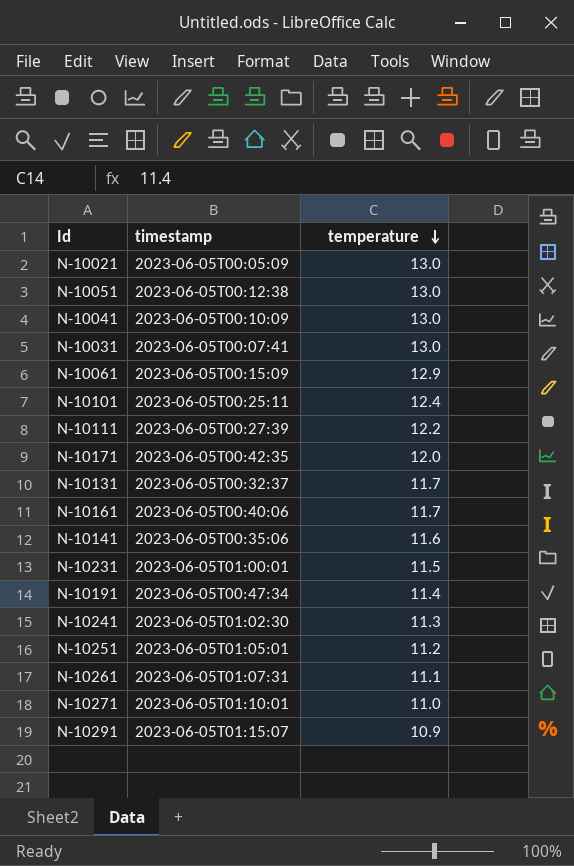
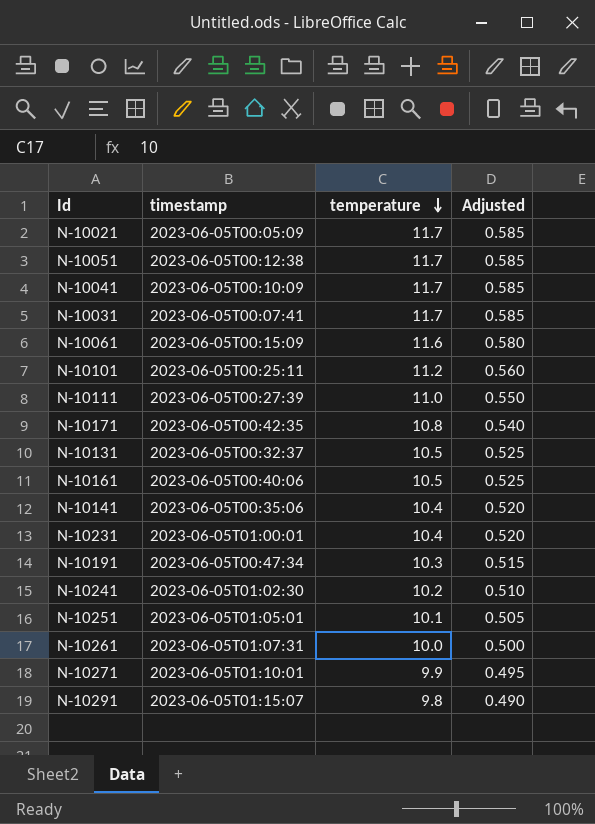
column Adjusted | formula: none -> [temperature] * 0.05
N-10021 | temperature: 13.0 -> 11.7
N-10051 | temperature: 13.0 -> 11.7
N-10041 | temperature: 13.0 -> 11.7
N-10031 | temperature: 13.0 -> 11.7
N-10061 | temperature: 12.9 -> 11.6
N-10101 | temperature: 12.4 -> 11.2
N-10111 | temperature: 12.2 -> 11.0
N-10171 | temperature: 12.0 -> 10.8
N-10131 | temperature: 11.7 -> 10.5
N-10161 | temperature: 11.7 -> 10.5
N-10141 | temperature: 11.6 -> 10.4
N-10231 | temperature: 11.5 -> 10.4
N-10191 | temperature: 11.4 -> 10.3
N-10241 | temperature: 11.3 -> 10.2
N-10251 | temperature: 11.2 -> 10.1
N-10261 | temperature: 11.1 -> 10.0
N-10271 | temperature: 11.0 -> 9.9
N-10291 | temperature: 10.9 -> 9.8

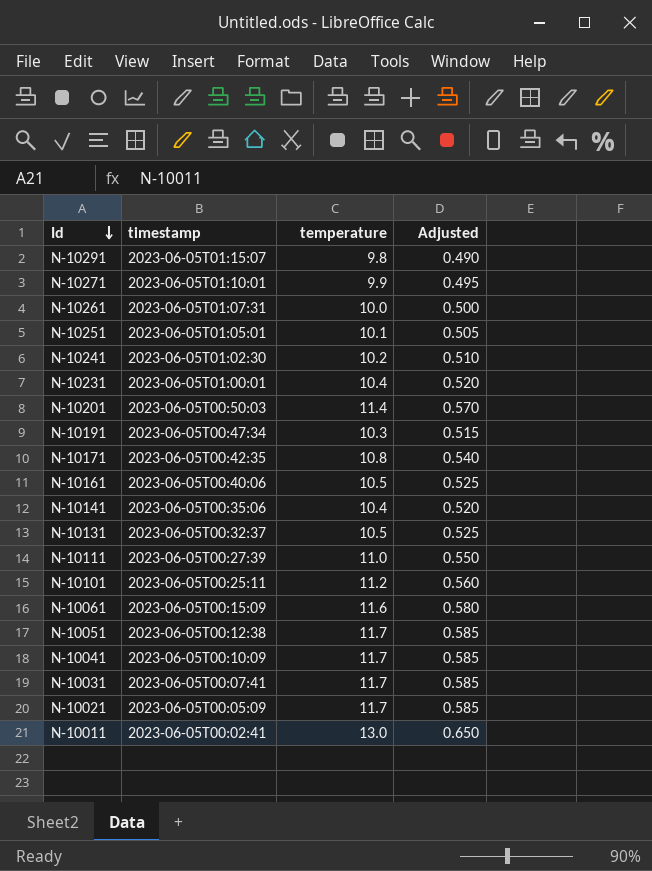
row order: temperature descending -> Id descending
row N-10201: none -> 2023-06-05T00:50:03 | 11.4 | 0.570
row N-10011: none -> 2023-06-05T00:02:41 | 13.0 | 0.650

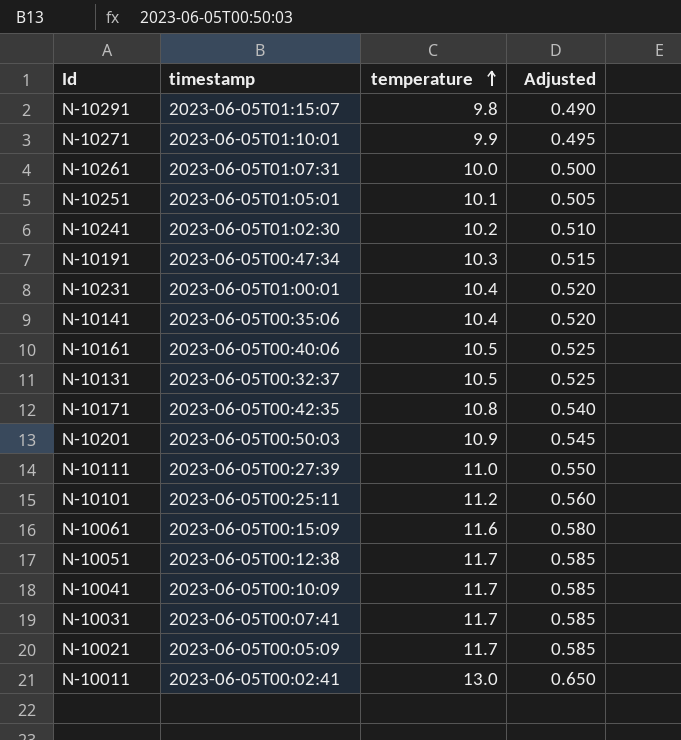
row order: Id descending -> temperature ascending
N-10201 | temperature: 11.4 -> 10.9
N-10201 | Adjusted: 0.570 -> 0.545

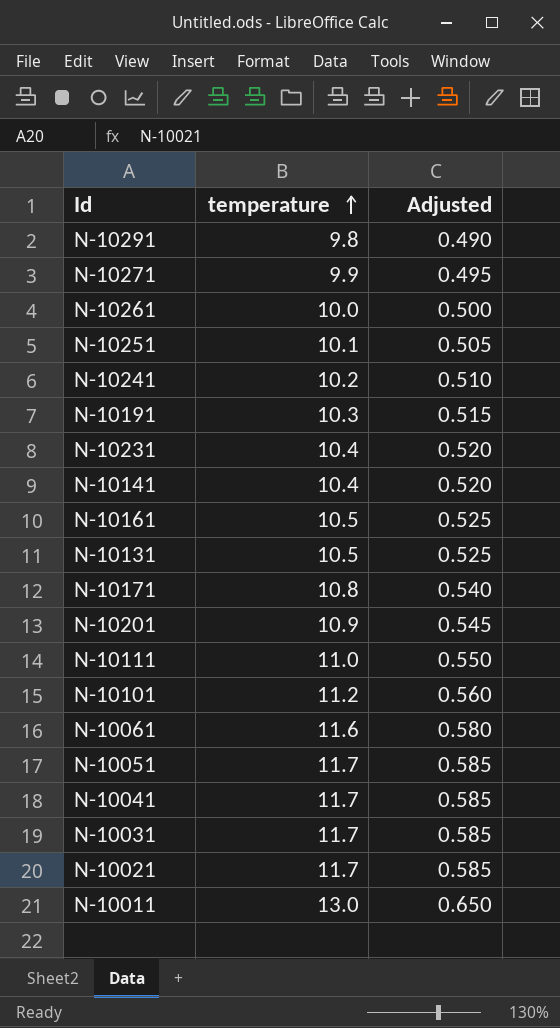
column timestamp | position: 2 -> none

